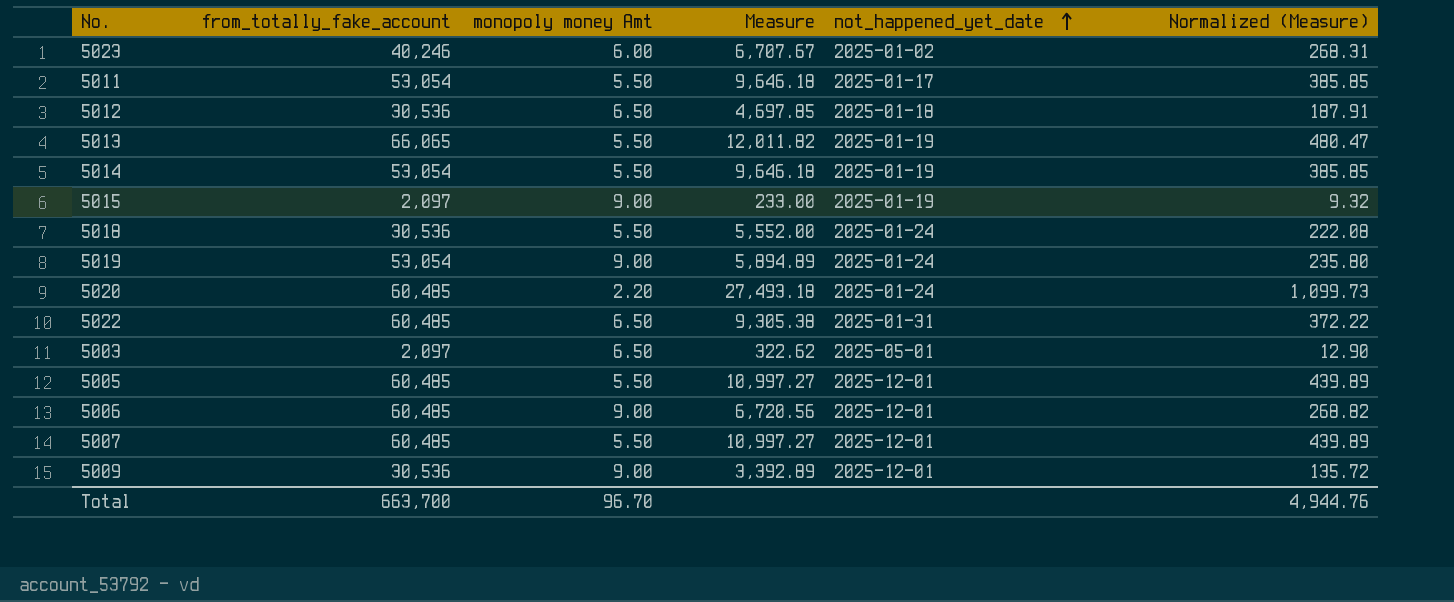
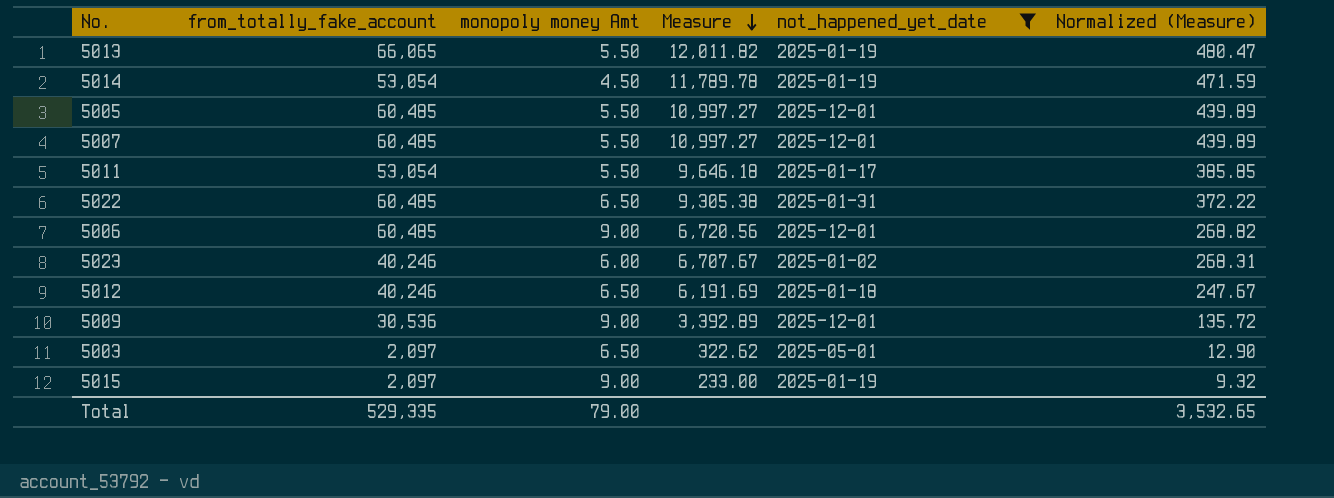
filter: none -> not_happened_yet_date != 2025-01-24
row order: not_happened_yet_date ascending -> Measure descending
5014 | monopoly money Amt: 5.50 -> 4.50
5014 | Measure: 9,646.18 -> 11,789.78
5014 | Normalized (Measure): 385.85 -> 471.59
5012 | from_totally_fake_account: 30,536 -> 40,246
5012 | Measure: 4,697.85 -> 6,191.69
5012 | Normalized (Measure): 187.91 -> 247.67
Total | from_totally_fake_account: 663,700 -> 529,335
Total | monopoly money Amt: 96.70 -> 79.00
Total | Normalized (Measure): 4,944.76 -> 3,532.65

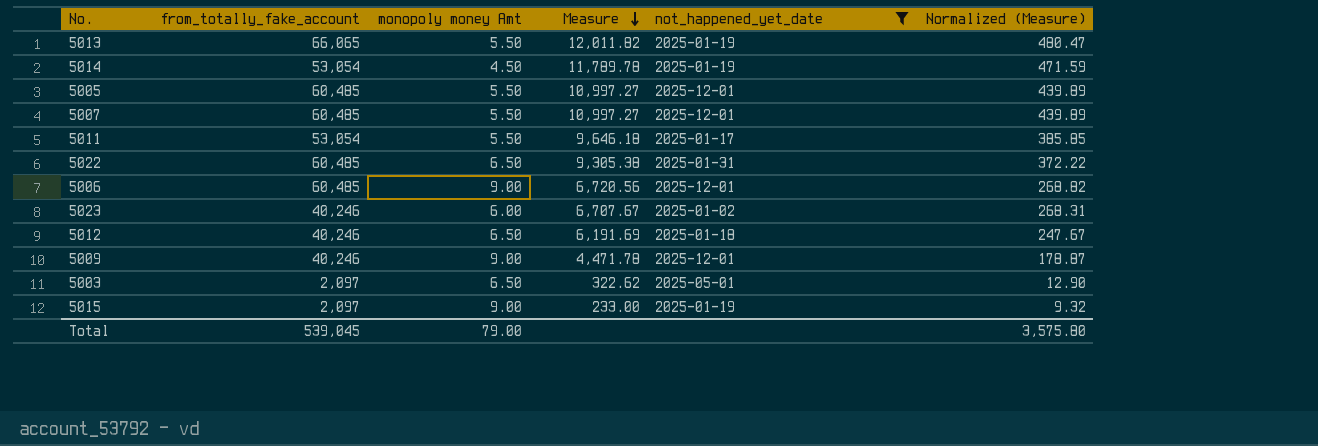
5009 | from_totally_fake_account: 30,536 -> 40,246
5009 | Measure: 3,392.89 -> 4,471.78
5009 | Normalized (Measure): 135.72 -> 178.87
Total | from_totally_fake_account: 529,335 -> 539,045
Total | Normalized (Measure): 3,532.65 -> 3,575.80

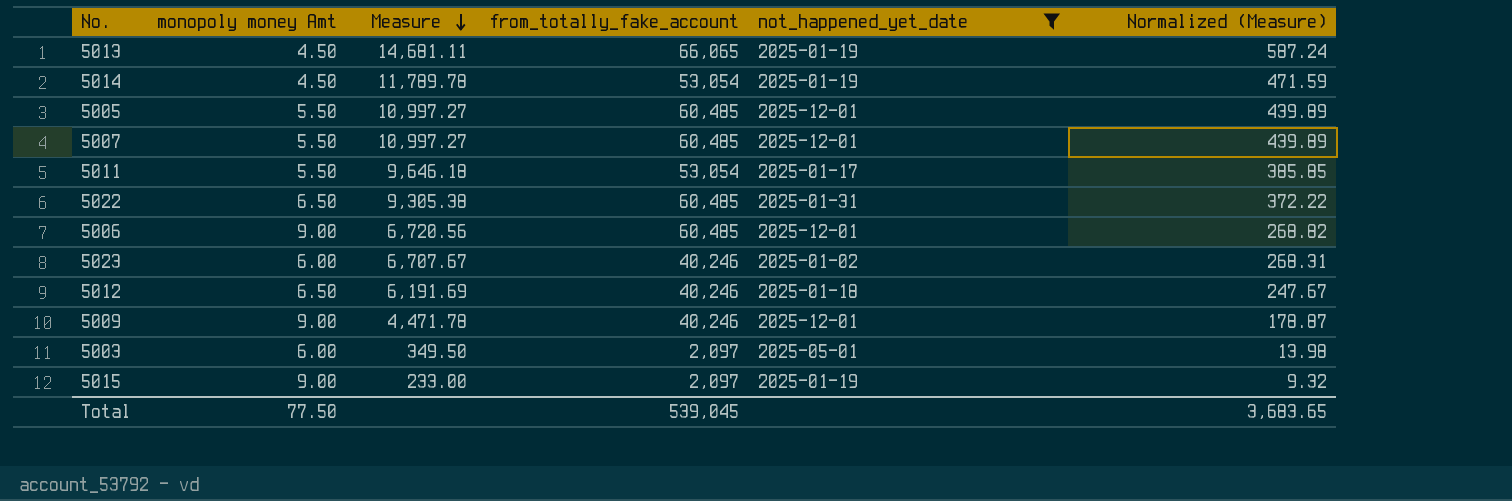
column from_totally_fake_account | position: 2 -> 4
5013 | monopoly money Amt: 5.50 -> 4.50
5013 | Measure: 12,011.82 -> 14,681.11
5013 | Normalized (Measure): 480.47 -> 587.24
5003 | monopoly money Amt: 6.50 -> 6.00
5003 | Measure: 322.62 -> 349.50
5003 | Normalized (Measure): 12.90 -> 13.98
Total | monopoly money Amt: 79.00 -> 77.50
Total | Normalized (Measure): 3,575.80 -> 3,683.65

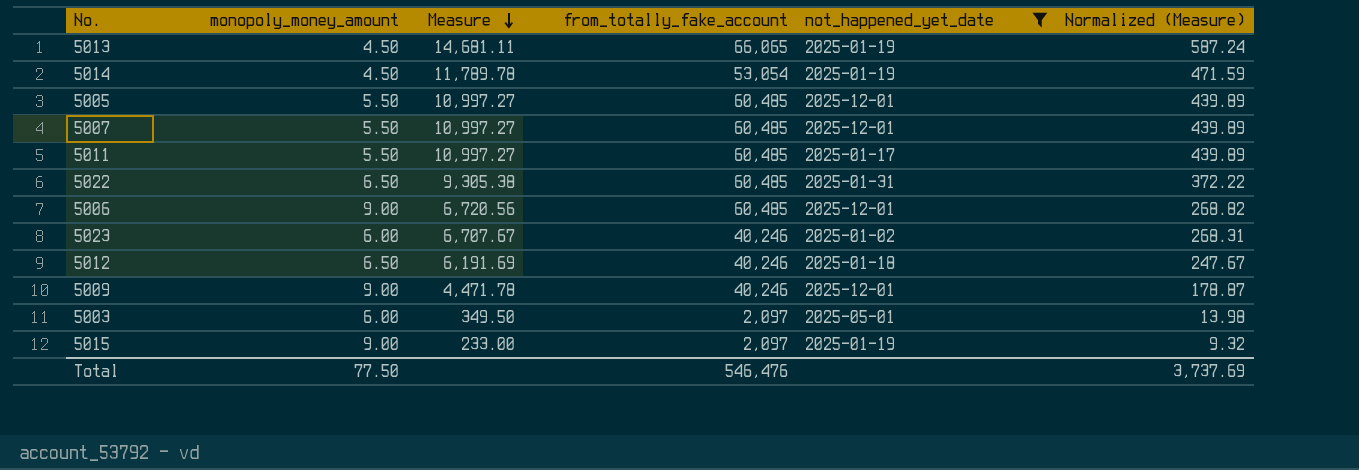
column name: monopoly money Amt -> monopoly_money_amount
5011 | Measure: 9,646.18 -> 10,997.27
5011 | from_totally_fake_account: 53,054 -> 60,485
5011 | Normalized (Measure): 385.85 -> 439.89
Total | from_totally_fake_account: 539,045 -> 546,476
Total | Normalized (Measure): 3,683.65 -> 3,737.69

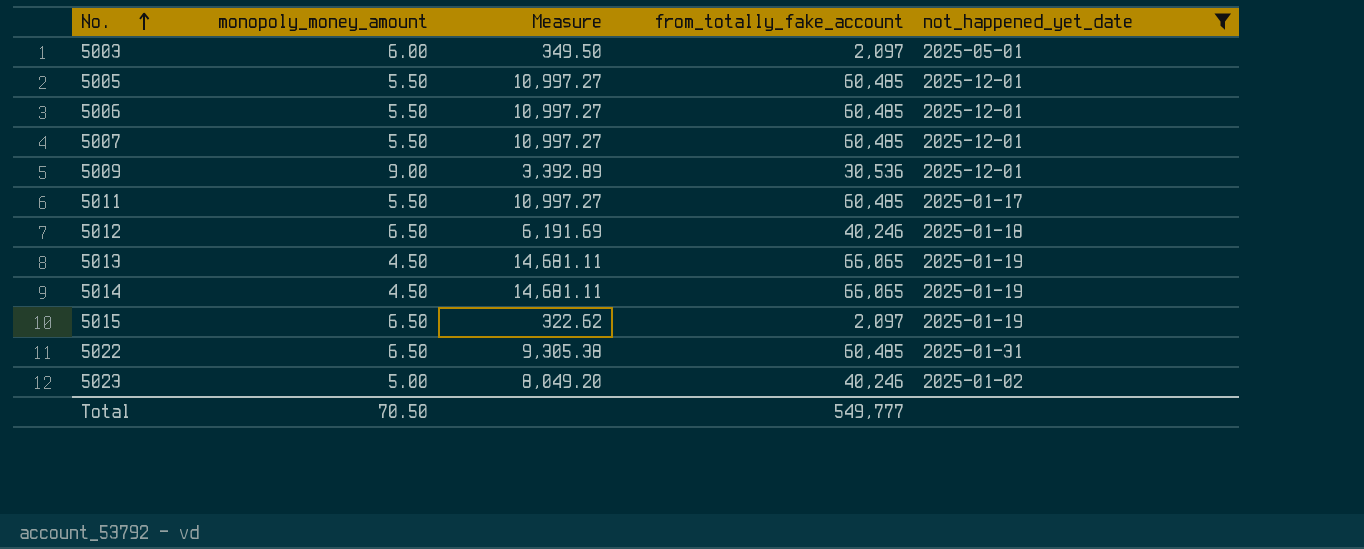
row order: Measure descending -> No. ascending
column Normalized (Measure) | formula: [Measure] * 0.04 -> none
5006 | monopoly_money_amount: 9.00 -> 5.50
5006 | Measure: 6,720.56 -> 10,997.27
5009 | Measure: 4,471.78 -> 3,392.89
5009 | from_totally_fake_account: 40,246 -> 30,536
5014 | Measure: 11,789.78 -> 14,681.11
5014 | from_totally_fake_account: 53,054 -> 66,065
5015 | monopoly_money_amount: 9.00 -> 6.50
5015 | Measure: 233.00 -> 322.62
5023 | monopoly_money_amount: 6.00 -> 5.00
5023 | Measure: 6,707.67 -> 8,049.20
Total | monopoly_money_amount: 77.50 -> 70.50
Total | from_totally_fake_account: 546,476 -> 549,777

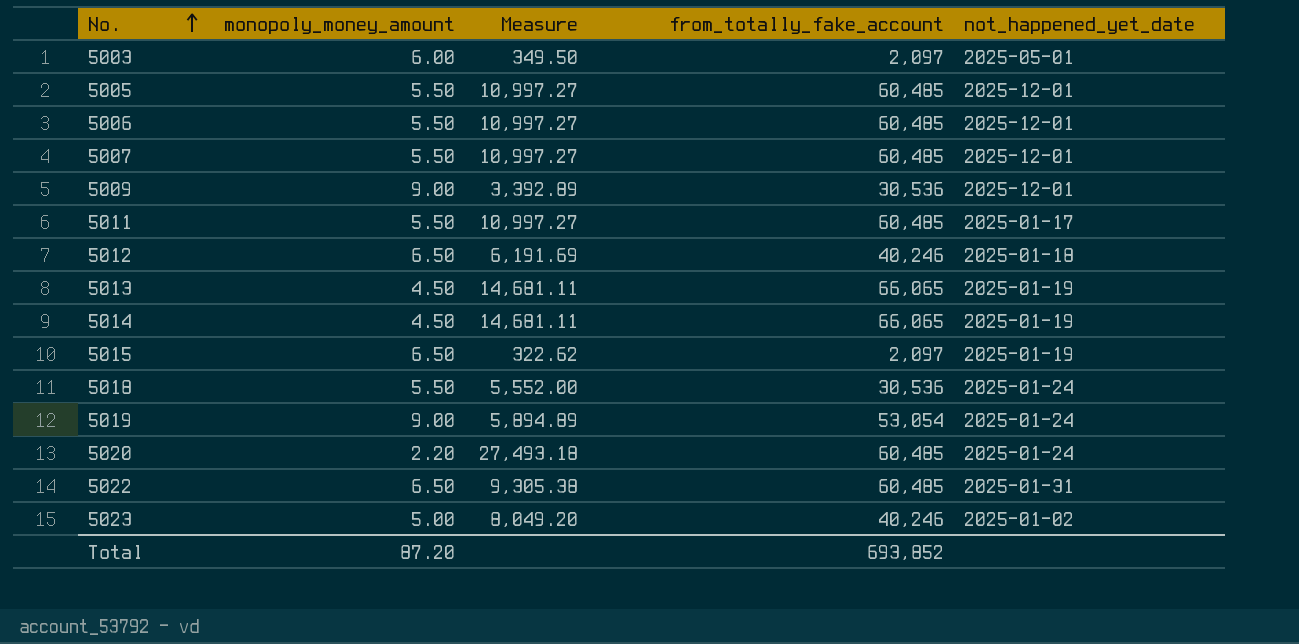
filter: not_happened_yet_date != 2025-01-24 -> none
Total | monopoly_money_amount: 70.50 -> 87.20
Total | from_totally_fake_account: 549,777 -> 693,852

